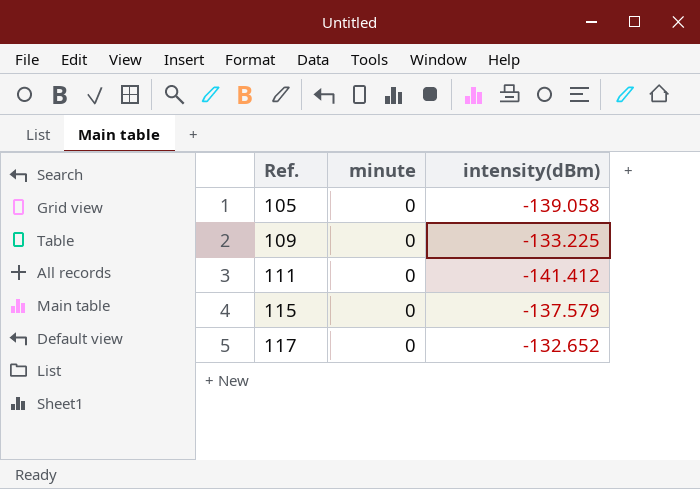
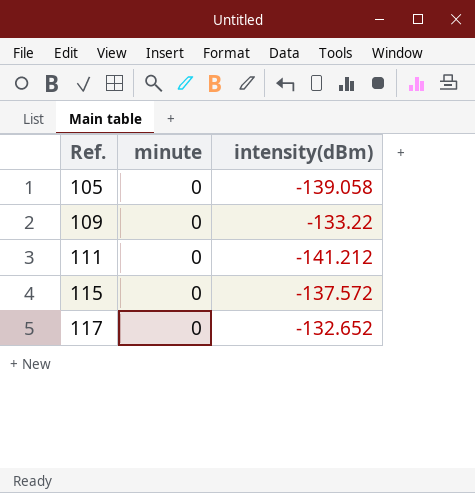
109 | intensity(dBm): -133.225 -> -133.22
111 | intensity(dBm): -141.412 -> -141.212
115 | intensity(dBm): -137.579 -> -137.572

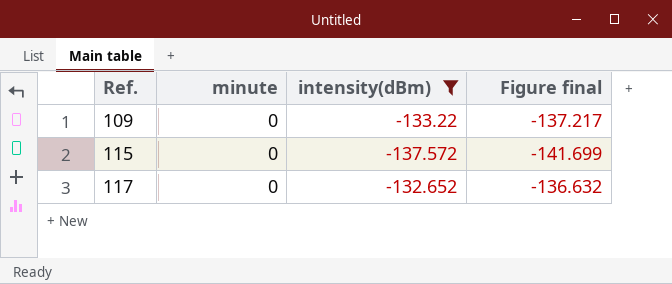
filter: none -> intensity(dBm) >= -137.572
column Figure final | formula: none -> [intensity(dBm)] * 1.03

